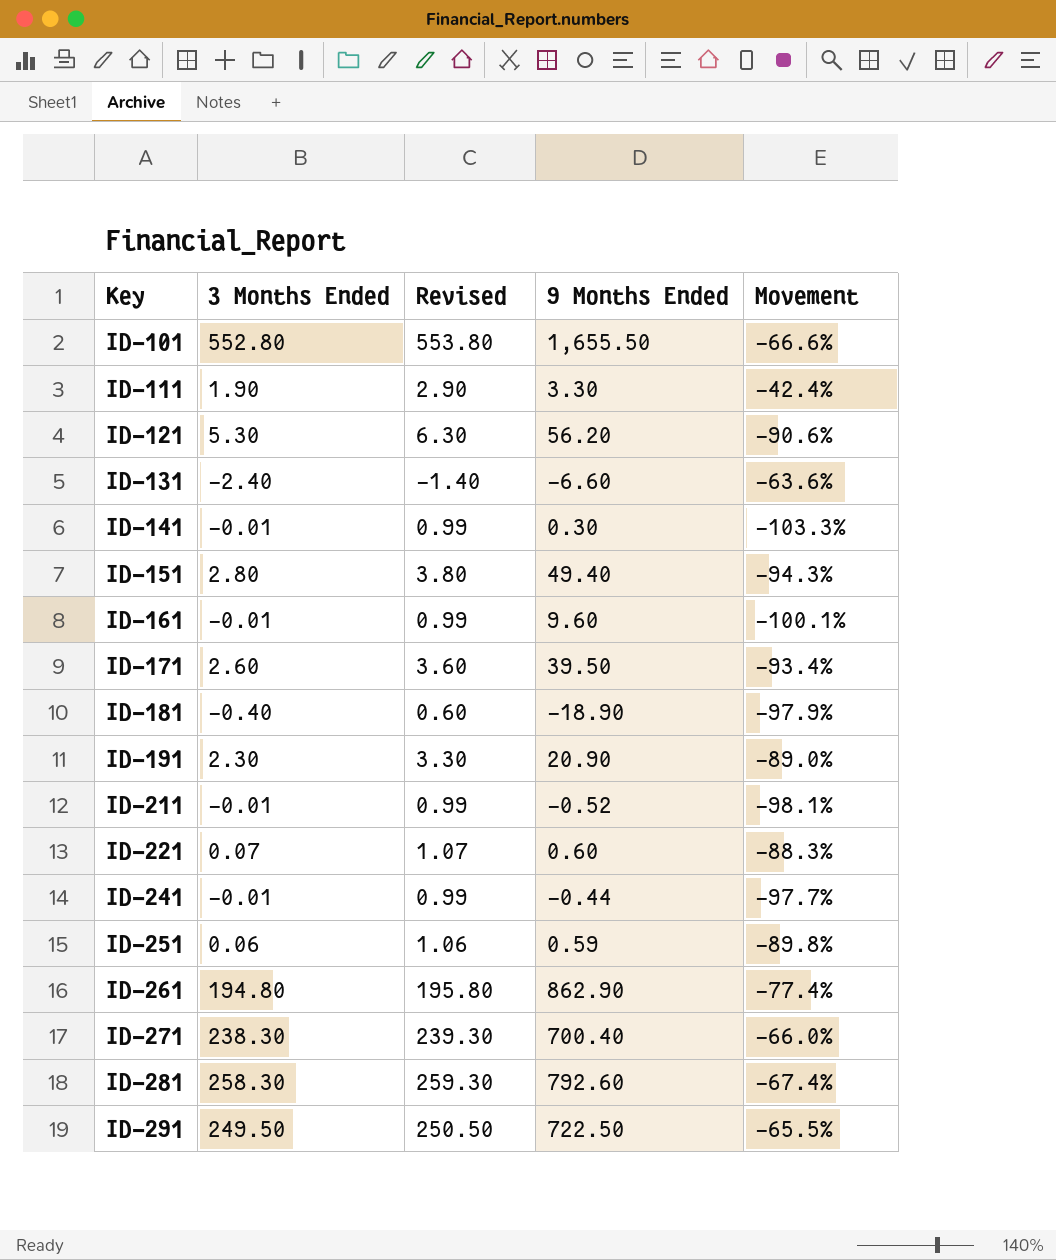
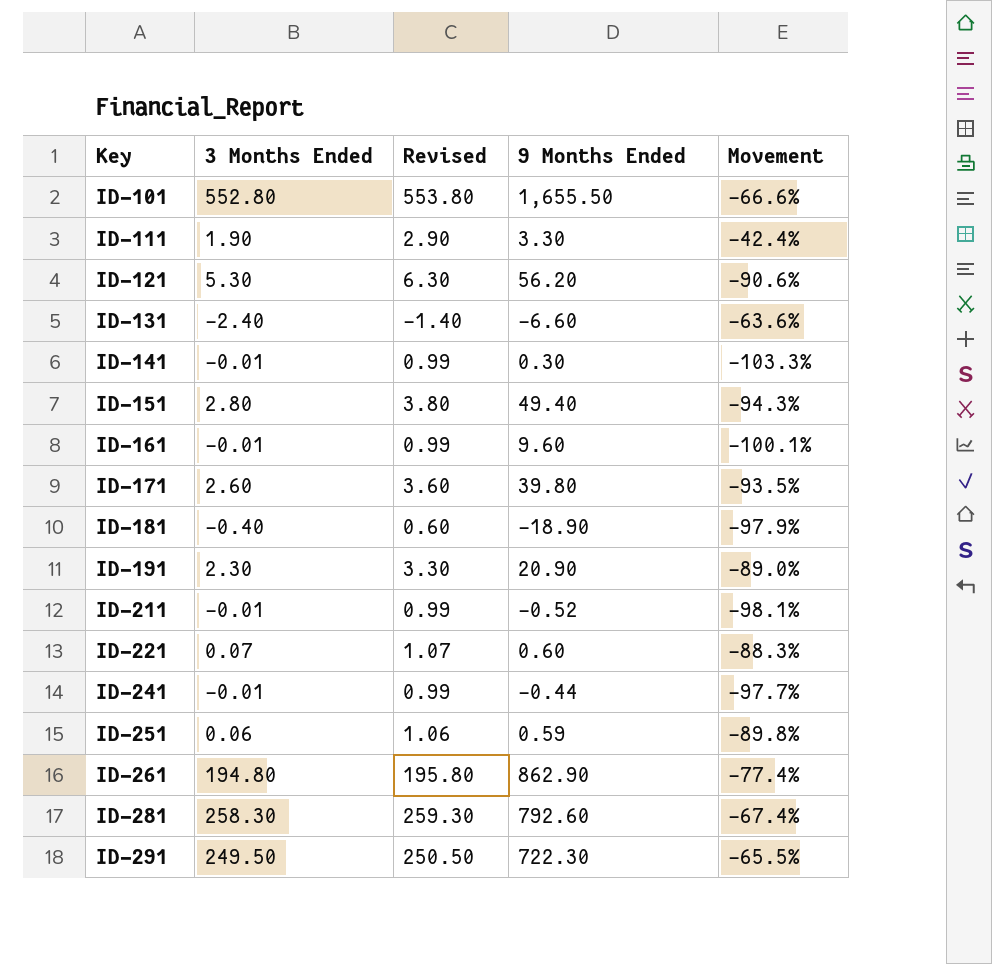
row ID-271: 238.30 | 239.30 | 700.40 | -66.0% -> none
ID-171 | 9 Months Ended: 39.50 -> 39.80
ID-171 | Movement: -93.4% -> -93.5%
ID-291 | 9 Months Ended: 722.50 -> 722.30

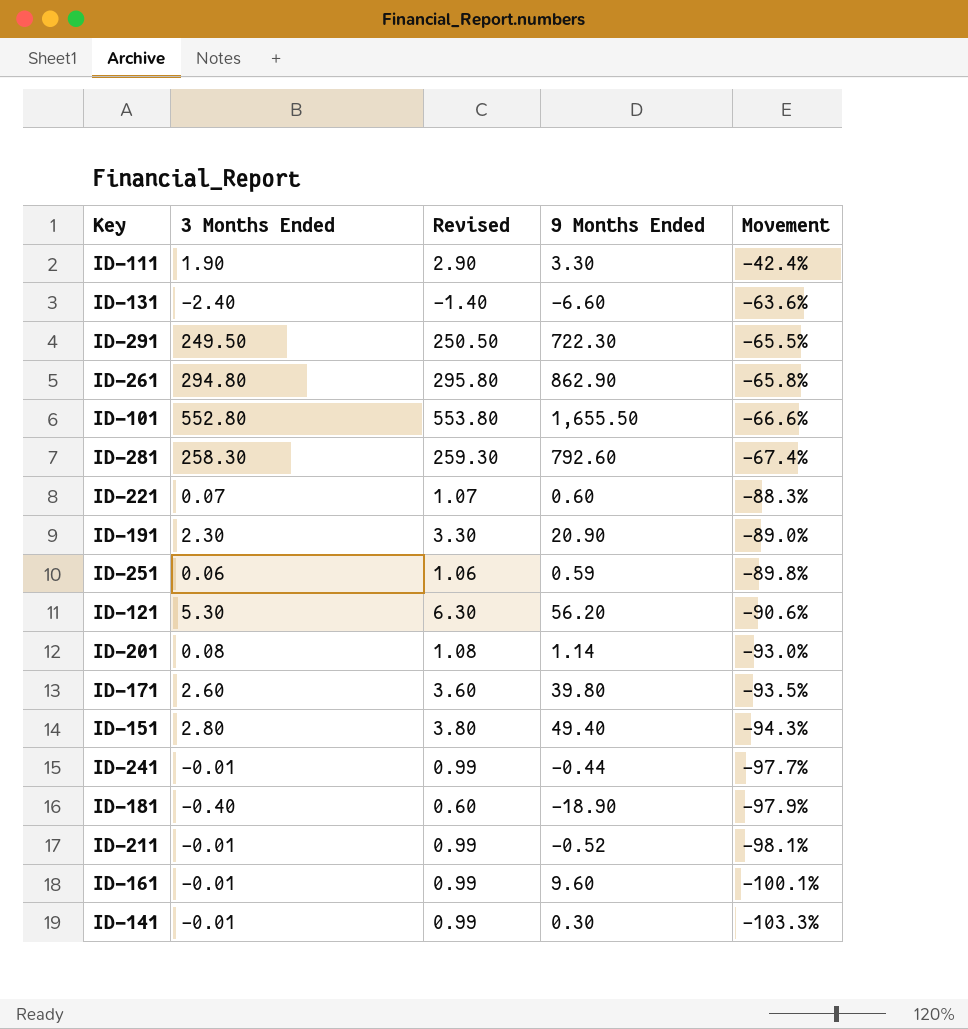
row order: Key ascending -> Movement descending
ID-261 | 3 Months Ended: 194.80 -> 294.80
ID-261 | Revised: 195.80 -> 295.80
ID-261 | Movement: -77.4% -> -65.8%
row ID-201: none -> 0.08 | 1.08 | 1.14 | -93.0%

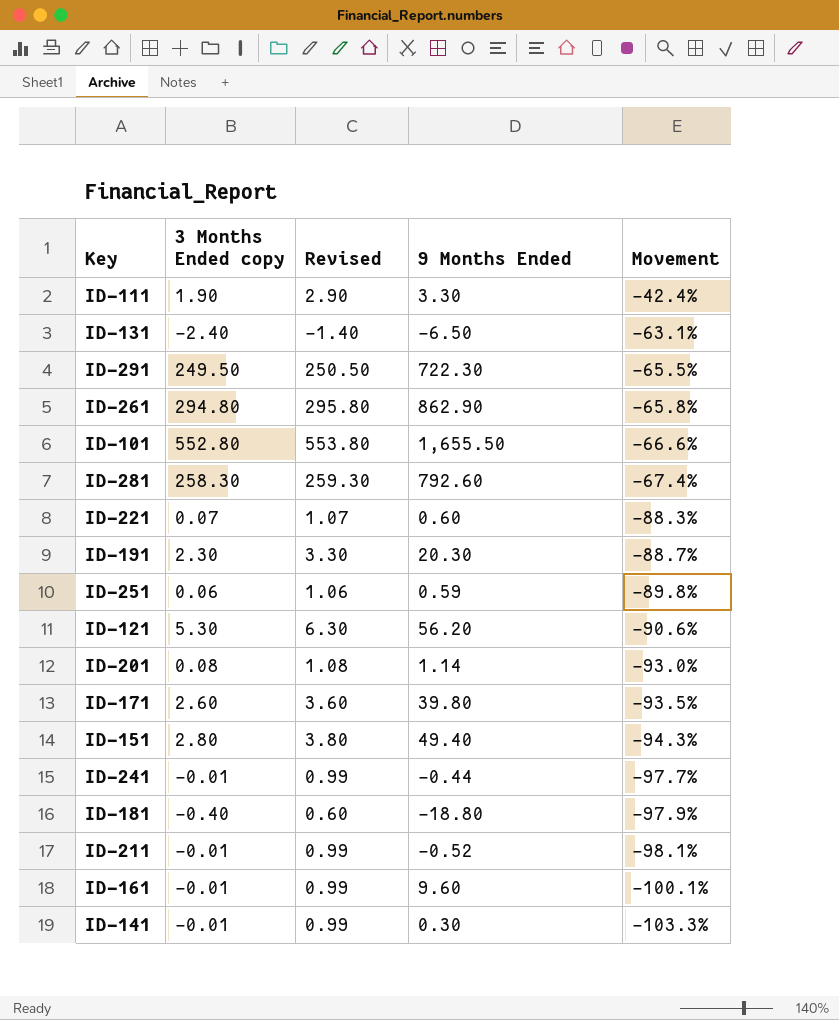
column name: 3 Months Ended -> 3 Months Ended copy
ID-131 | 9 Months Ended: -6.60 -> -6.50
ID-131 | Movement: -63.6% -> -63.1%
ID-191 | 9 Months Ended: 20.90 -> 20.30
ID-191 | Movement: -89.0% -> -88.7%
ID-181 | 9 Months Ended: -18.90 -> -18.80

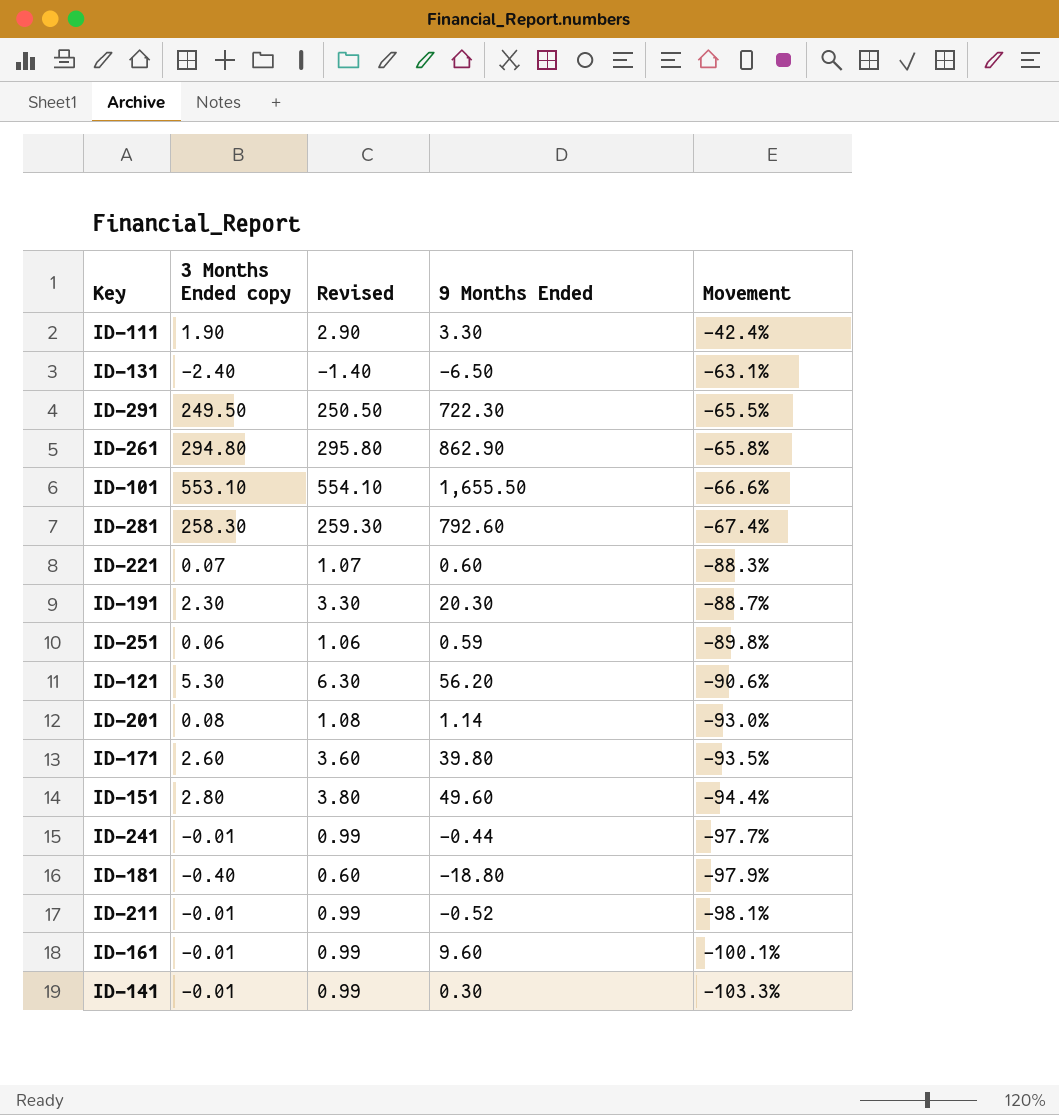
ID-101 | 3 Months Ended copy: 552.80 -> 553.10
ID-101 | Revised: 553.80 -> 554.10
ID-151 | 9 Months Ended: 49.40 -> 49.60
ID-151 | Movement: -94.3% -> -94.4%

